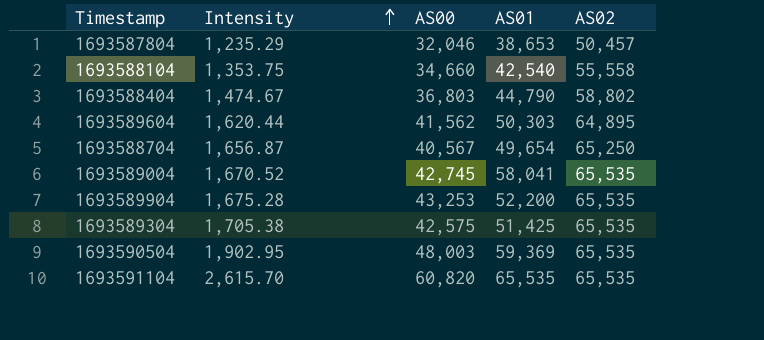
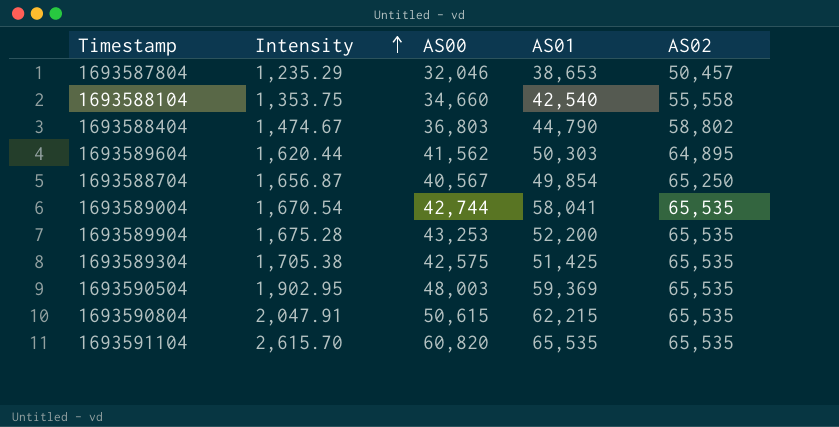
1693588704 | AS01: 49,654 -> 49,854
1693589004 | Intensity: 1,670.52 -> 1,670.54
1693589004 | AS00: 42,745 -> 42,744
row 1693590804: none -> 2,047.91 | 50,615 | 62,215 | 65,535

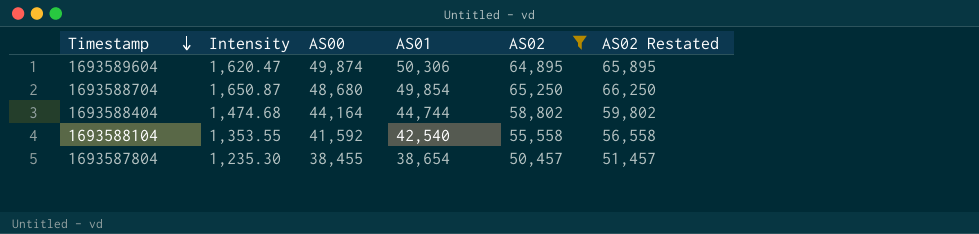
filter: none -> AS02 != 65,535
row order: Intensity ascending -> Timestamp descending
column AS02 Restated | formula: none -> [AS02] + 1000
1693589604 | Intensity: 1,620.44 -> 1,620.47
1693589604 | AS00: 41,562 -> 49,874
1693589604 | AS01: 50,303 -> 50,306
1693588704 | Intensity: 1,656.87 -> 1,650.87
1693588704 | AS00: 40,567 -> 48,680
1693588404 | Intensity: 1,474.67 -> 1,474.68
1693588404 | AS00: 36,803 -> 44,164
1693588404 | AS01: 44,790 -> 44,744
1693588104 | Intensity: 1,353.75 -> 1,353.55
1693588104 | AS00: 34,660 -> 41,592
1693587804 | Intensity: 1,235.29 -> 1,235.30
1693587804 | AS00: 32,046 -> 38,455
1693587804 | AS01: 38,653 -> 38,654

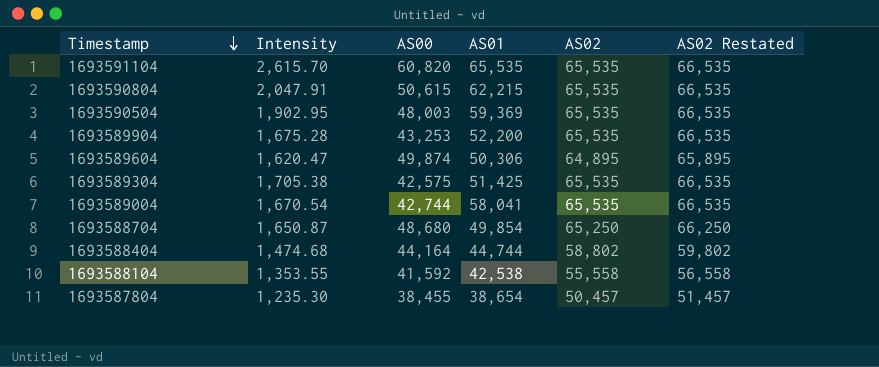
filter: AS02 != 65,535 -> none
1693588104 | AS01: 42,540 -> 42,538

